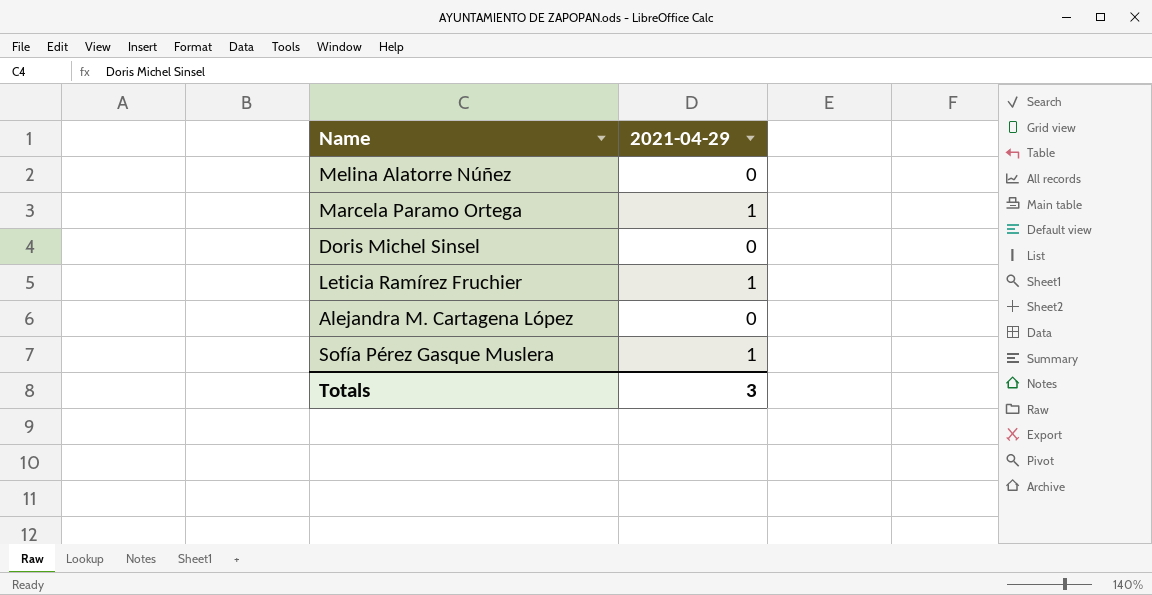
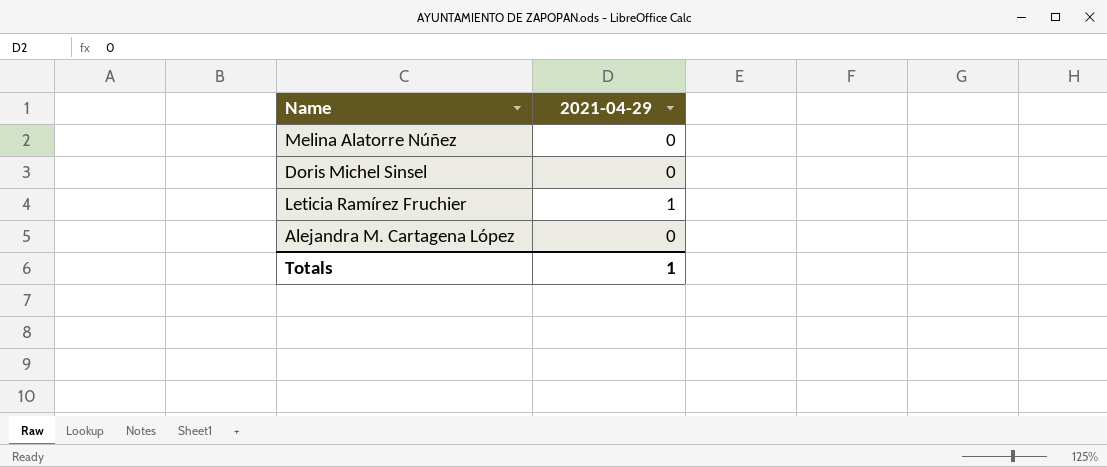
row Marcela Paramo Ortega: 1 -> none
row Sofía Pérez Gasque Muslera: 1 -> none
Totals | 2021-04-29: 3 -> 1

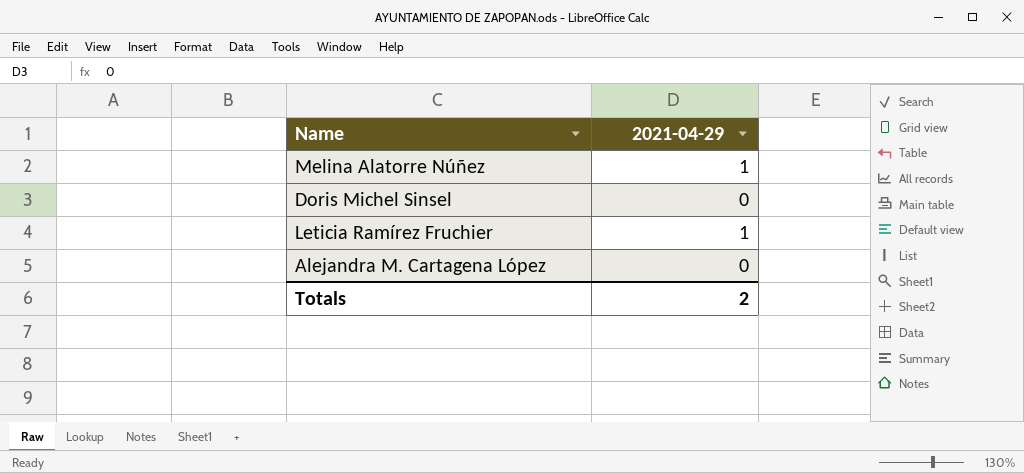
Melina Alatorre Núñez | 2021-04-29: 0 -> 1
Totals | 2021-04-29: 1 -> 2

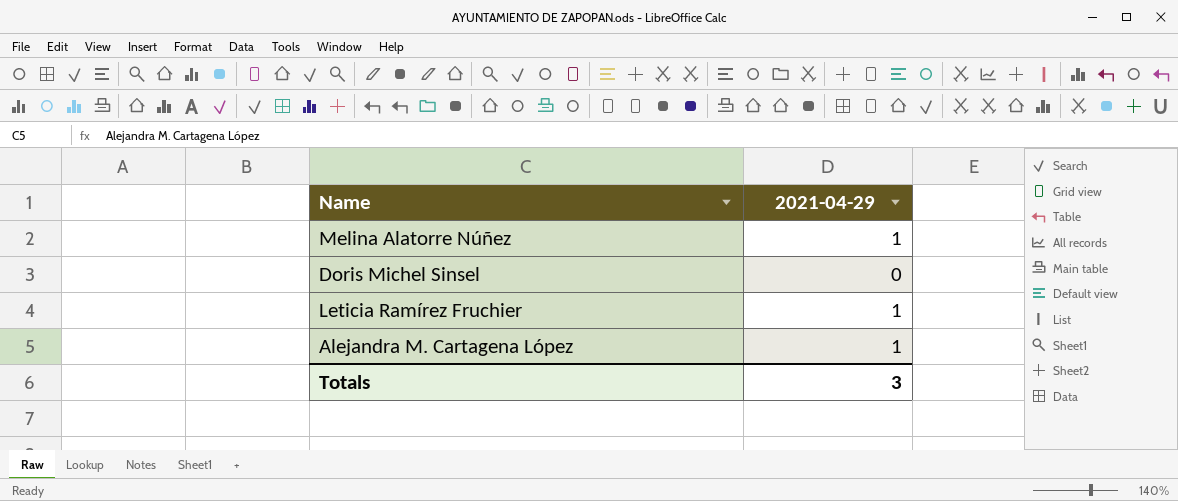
Alejandra M. Cartagena López | 2021-04-29: 0 -> 1
Totals | 2021-04-29: 2 -> 3

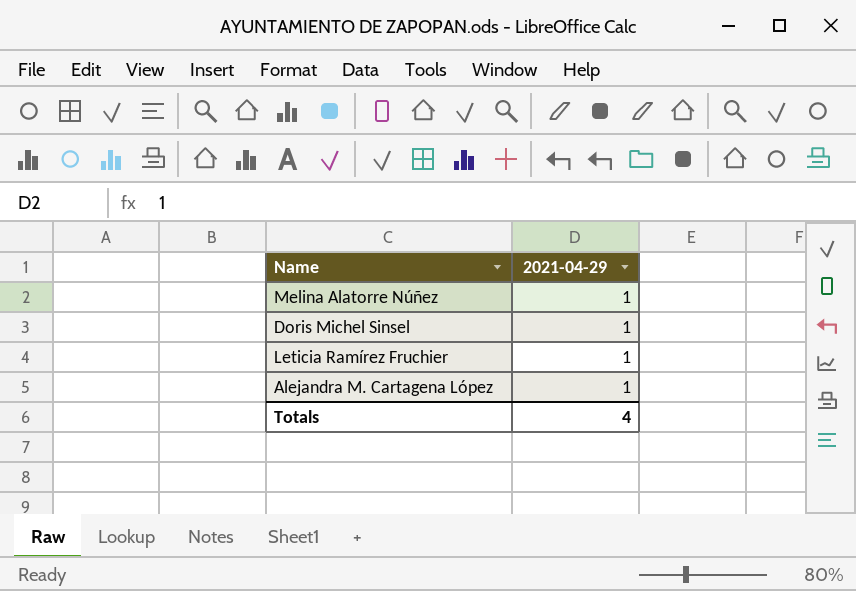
Doris Michel Sinsel | 2021-04-29: 0 -> 1
Totals | 2021-04-29: 3 -> 4

